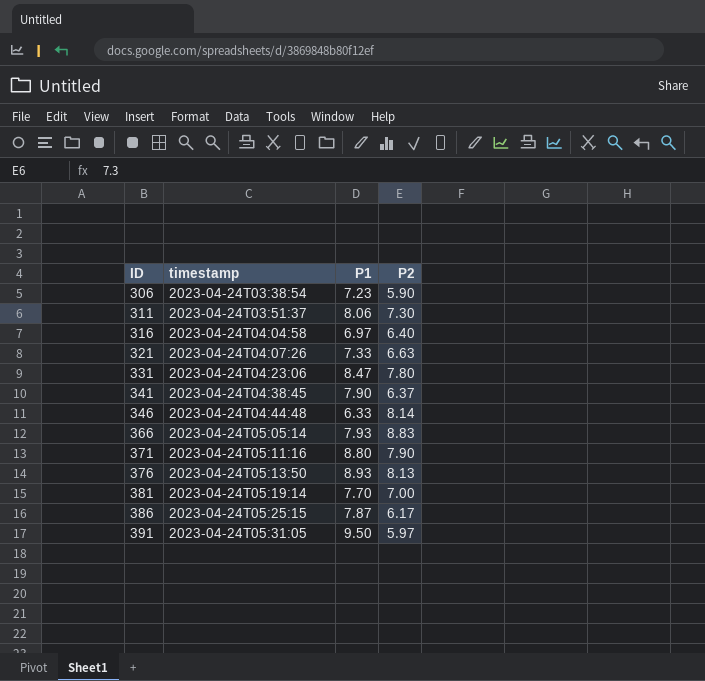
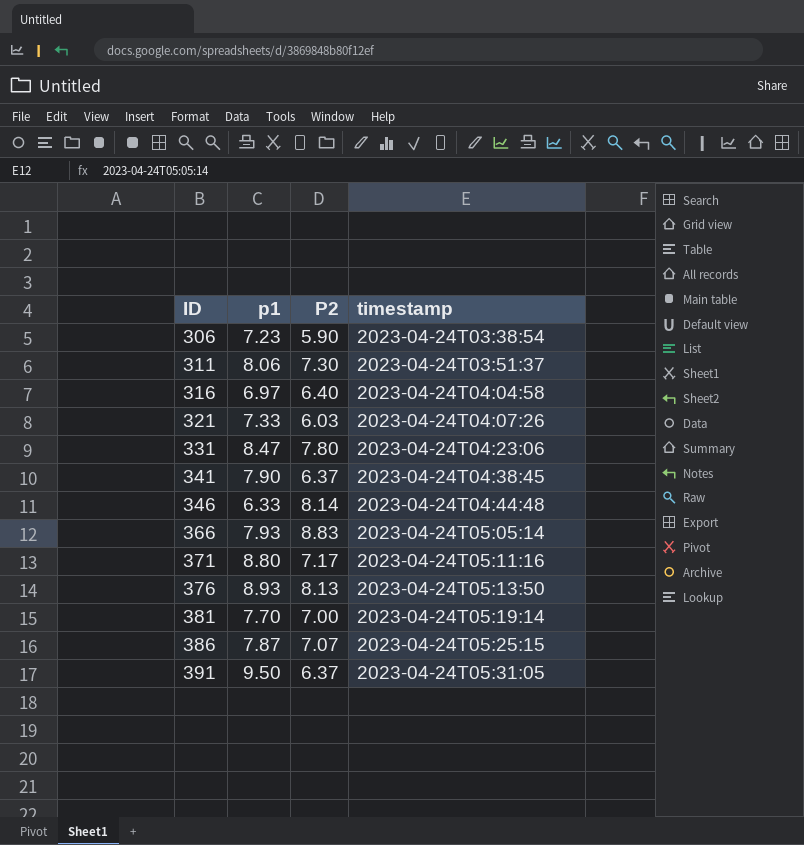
column name: P1 -> p1
column timestamp | position: 2 -> 4
321 | P2: 6.63 -> 6.03
371 | P2: 7.90 -> 7.17
386 | P2: 6.17 -> 7.07
391 | P2: 5.97 -> 6.37

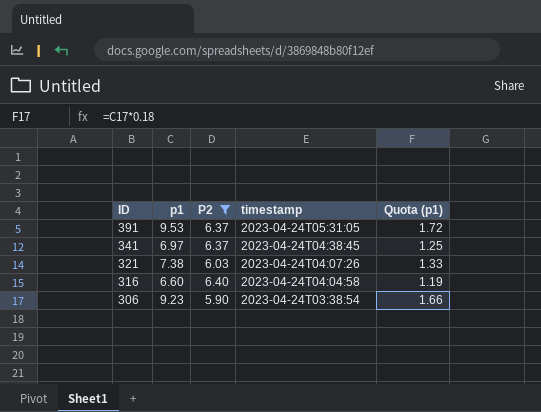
filter: none -> P2 <= 6.40
row order: ID ascending -> ID descending
column Quota (p1) | formula: none -> [p1] * 0.18
391 | p1: 9.50 -> 9.53
341 | p1: 7.90 -> 6.97
321 | p1: 7.33 -> 7.38
316 | p1: 6.97 -> 6.60
306 | p1: 7.23 -> 9.23

